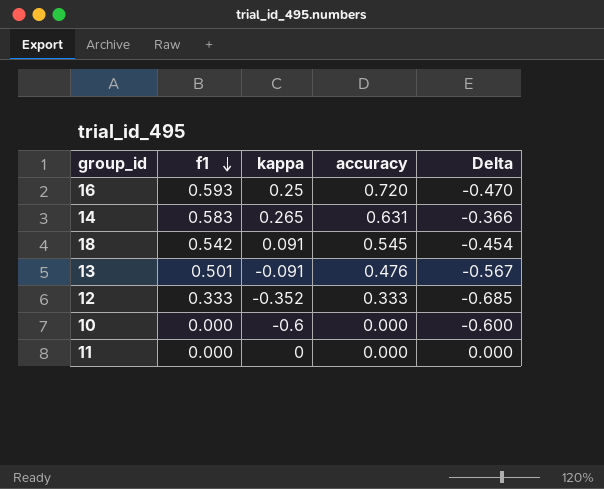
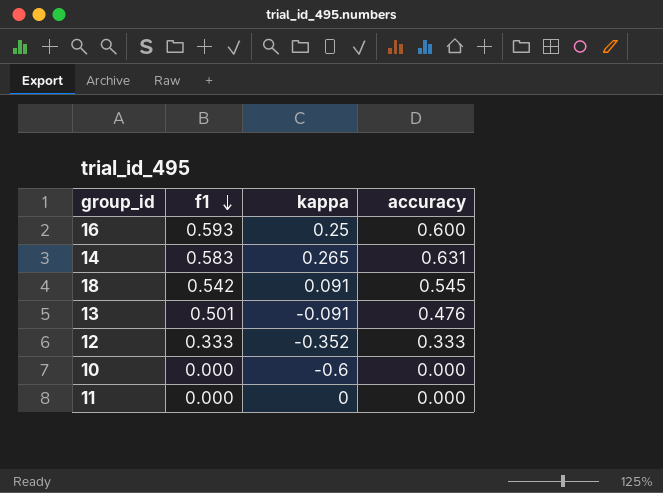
column Delta | formula: [kappa] - [accuracy] -> none
16 | accuracy: 0.720 -> 0.600

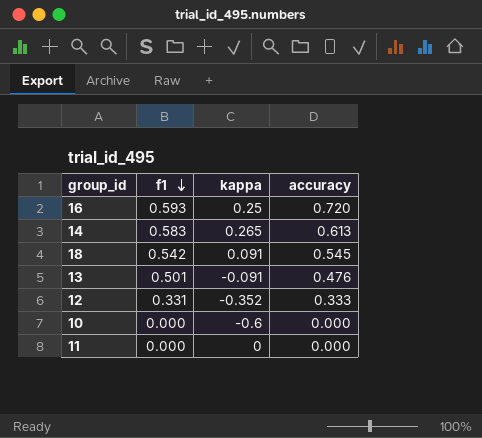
16 | accuracy: 0.600 -> 0.720
14 | accuracy: 0.631 -> 0.613
12 | f1: 0.333 -> 0.331

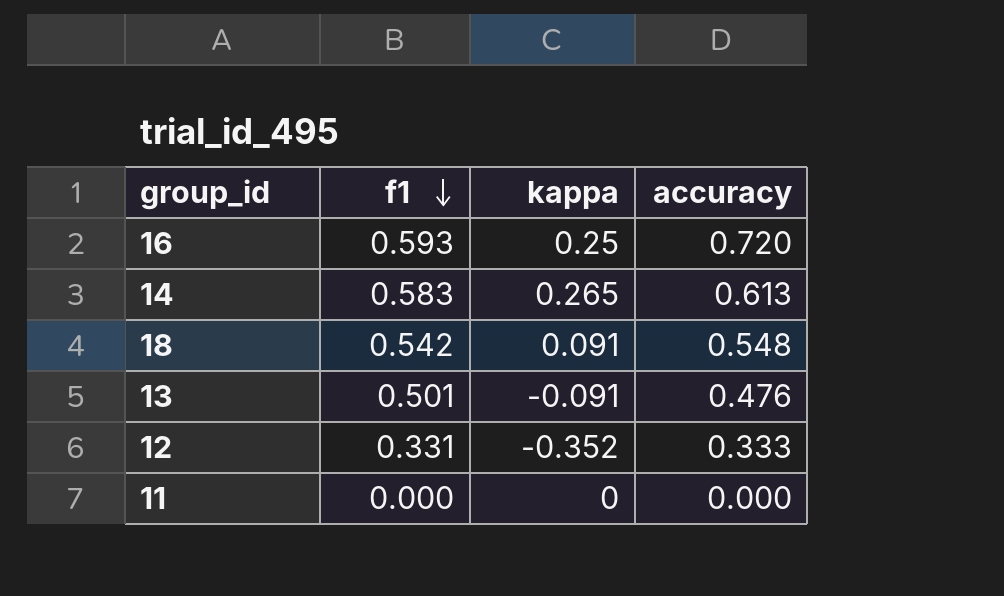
row 10: 0.000 | -0.6 | 0.000 -> none
18 | accuracy: 0.545 -> 0.548

